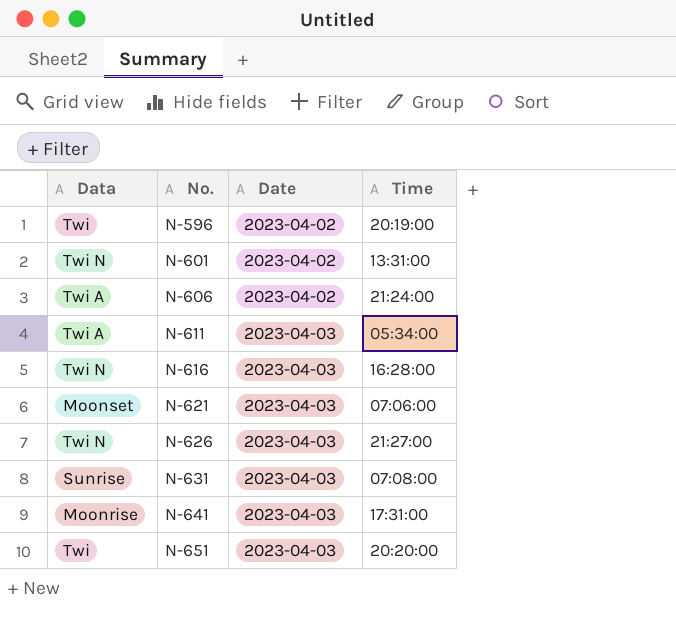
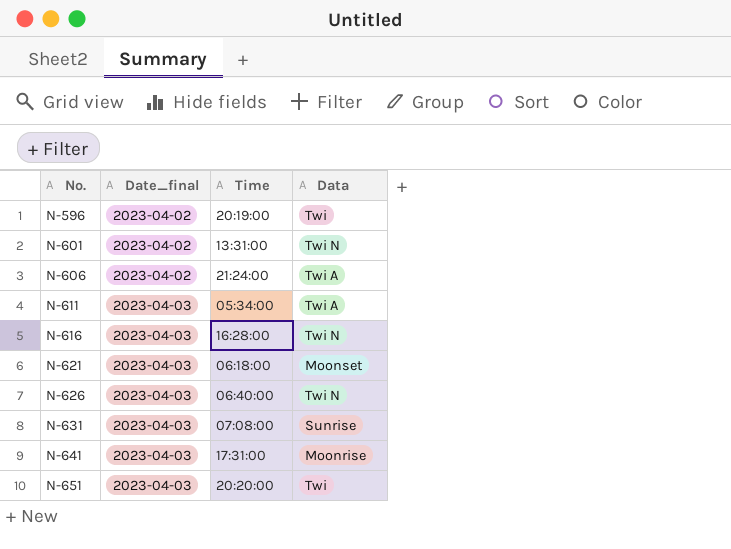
column name: Date -> Date_final
column Data | position: 1 -> 4
N-621 | Time: 07:06:00 -> 06:18:00
N-626 | Time: 21:27:00 -> 06:40:00

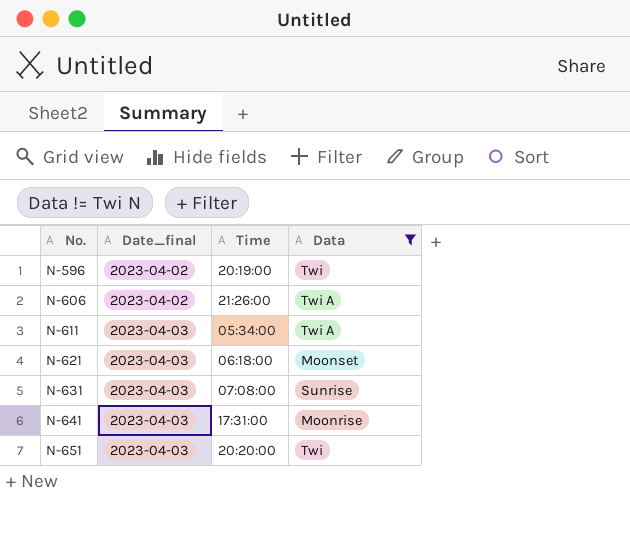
filter: none -> Data != Twi N
N-606 | Time: 21:24:00 -> 21:26:00

